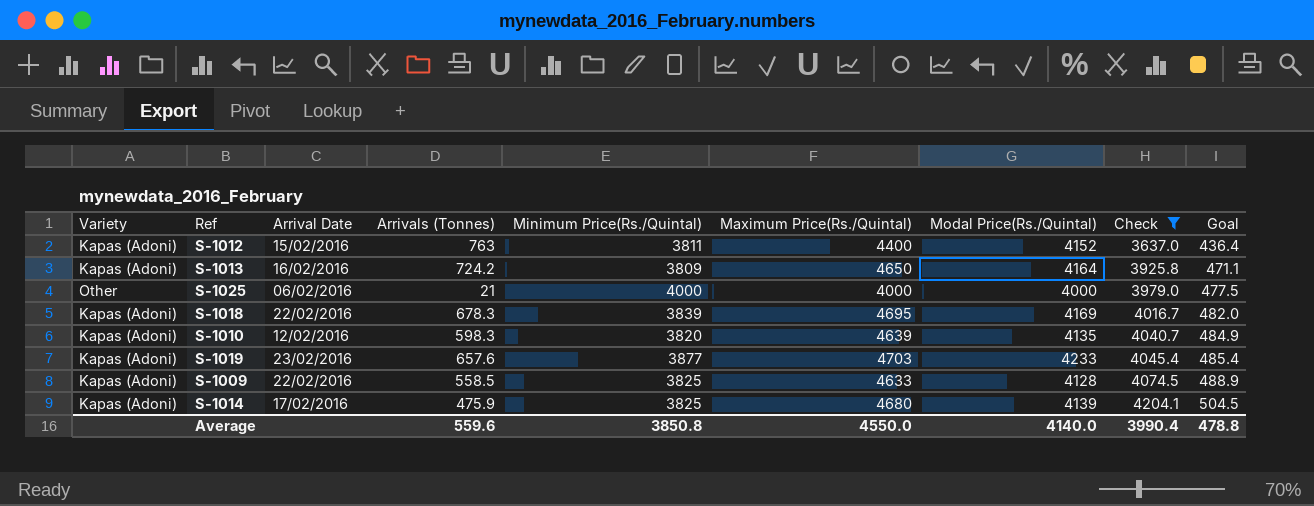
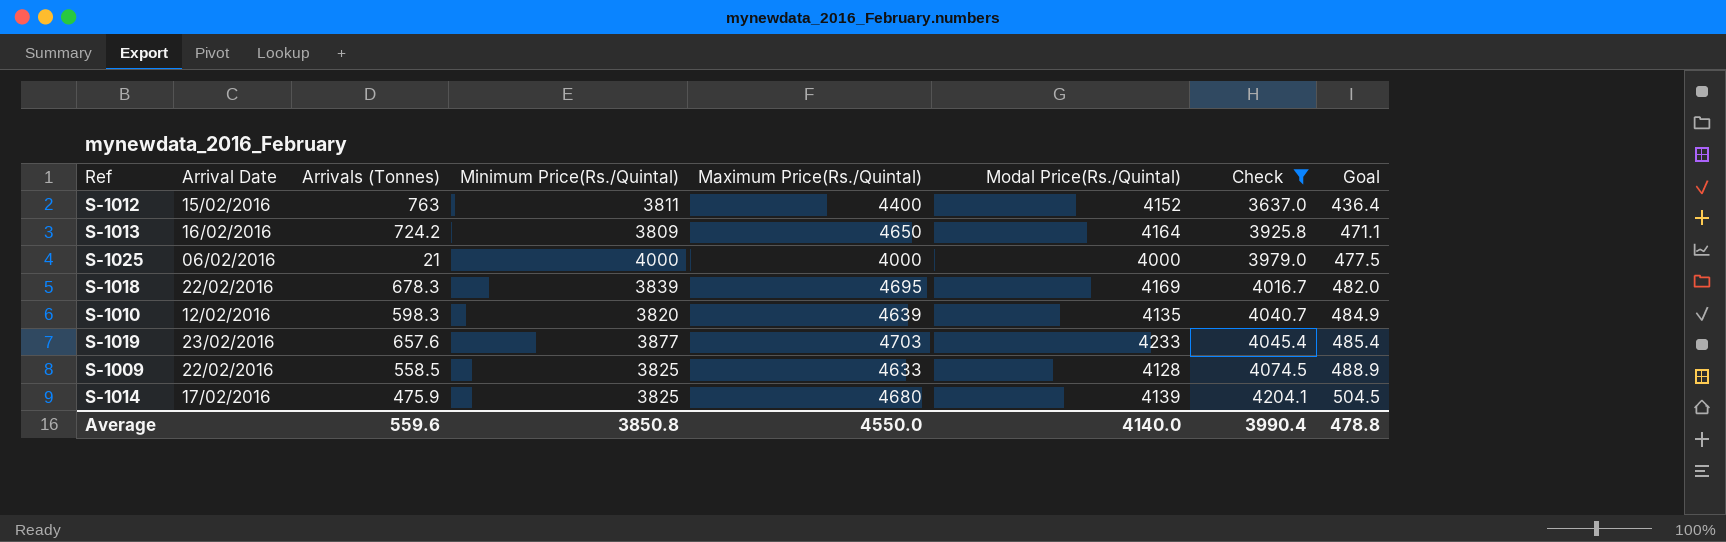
column Variety | position: 1 -> none

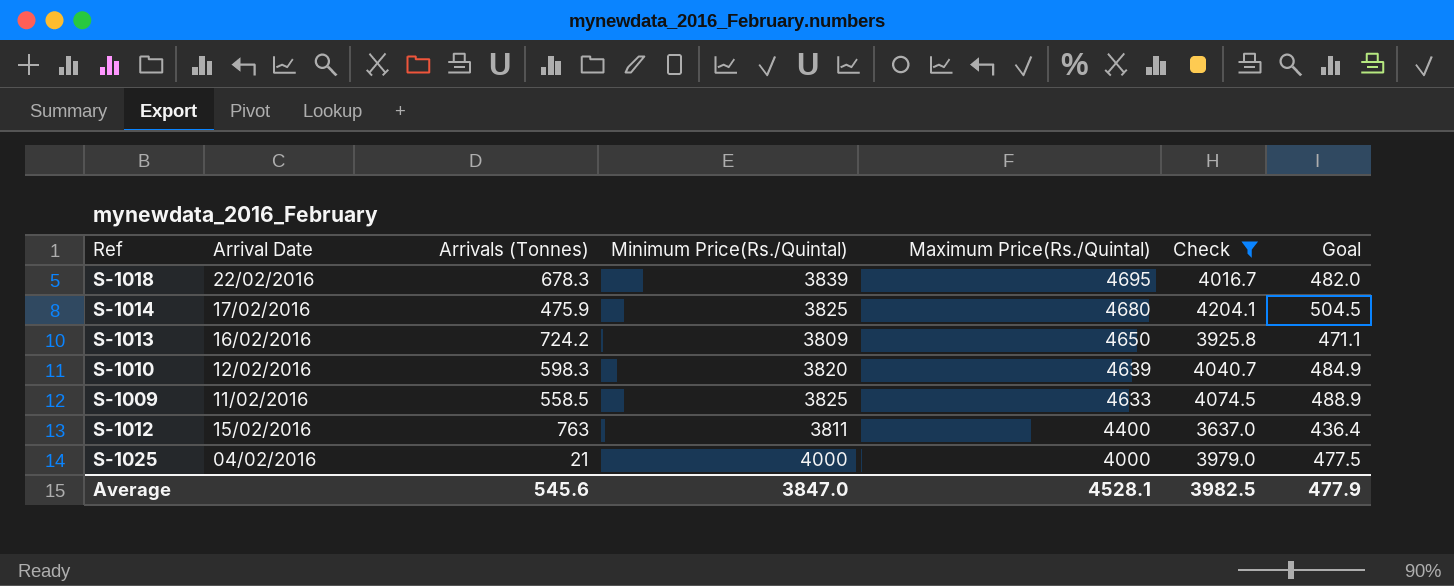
row order: Check ascending -> Maximum Price(Rs./Quintal) descending
column Modal Price(Rs./Quintal) | position: 6 -> none
row S-1019: 23/02/2016 | 657.6 | 3877 | 4703 | 4233 | 4045.4 | 485.4 -> none
S-1009 | Arrival Date: 22/02/2016 -> 11/02/2016
S-1025 | Arrival Date: 06/02/2016 -> 04/02/2016
Average | Arrivals (Tonnes): 559.6 -> 545.6
Average | Minimum Price(Rs./Quintal): 3850.8 -> 3847.0
Average | Maximum Price(Rs./Quintal): 4550.0 -> 4528.1
Average | Check: 3990.4 -> 3982.5
Average | Goal: 478.8 -> 477.9

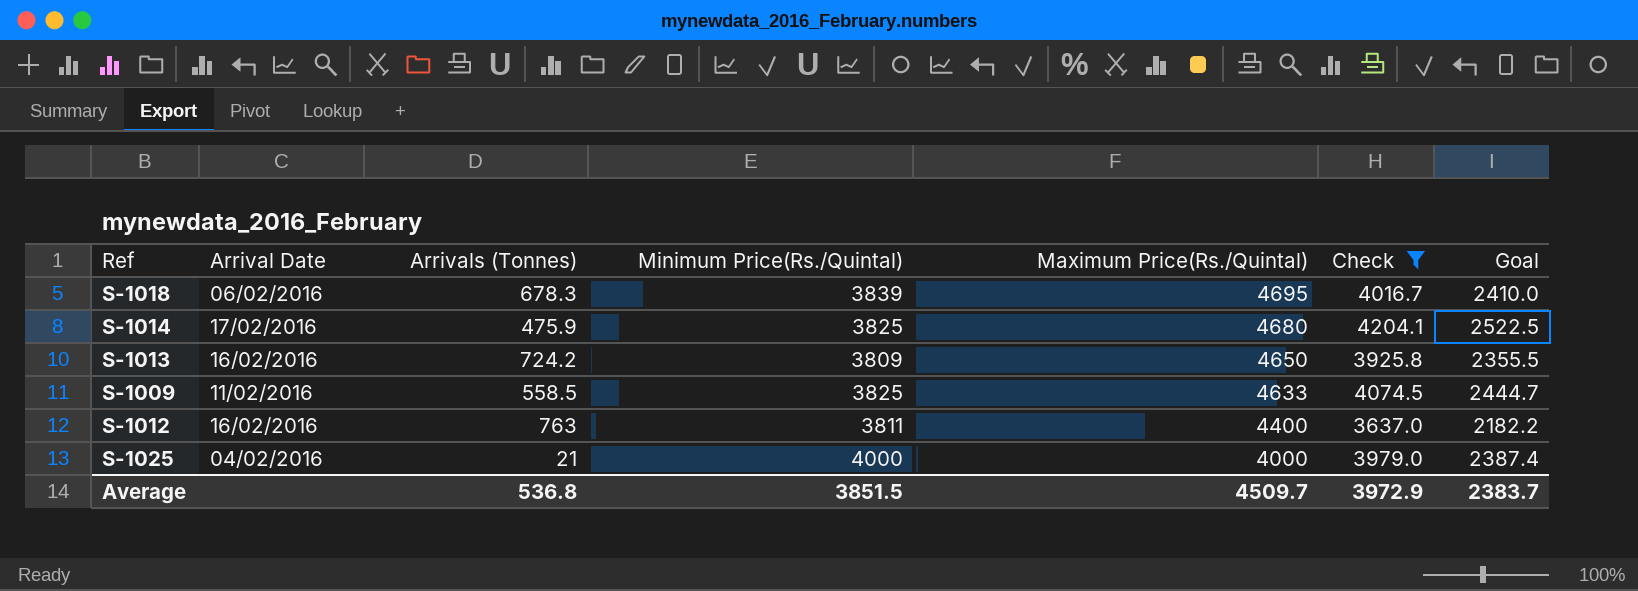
column Goal | formula: [Check] * 0.12 -> [Check] * 0.6
row S-1010: 12/02/2016 | 598.3 | 3820 | 4639 | 4040.7 | 484.9 -> none
S-1018 | Arrival Date: 22/02/2016 -> 06/02/2016
S-1012 | Arrival Date: 15/02/2016 -> 16/02/2016
Average | Arrivals (Tonnes): 545.6 -> 536.8
Average | Minimum Price(Rs./Quintal): 3847.0 -> 3851.5
Average | Maximum Price(Rs./Quintal): 4528.1 -> 4509.7
Average | Check: 3982.5 -> 3972.9
Average | Goal: 477.9 -> 2383.7

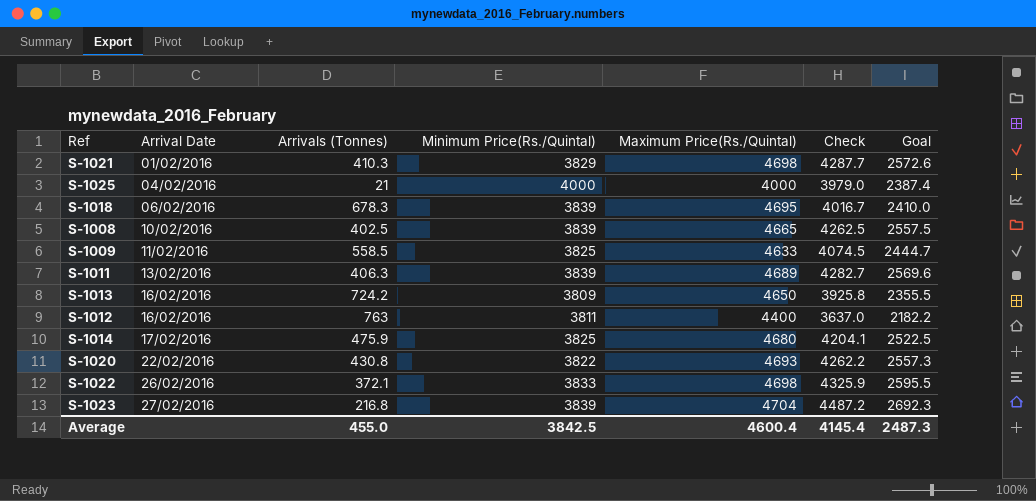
filter: Check <= 4204.1 -> none
row order: Maximum Price(Rs./Quintal) descending -> Arrival Date ascending
Average | Arrivals (Tonnes): 536.8 -> 455.0
Average | Minimum Price(Rs./Quintal): 3851.5 -> 3842.5
Average | Maximum Price(Rs./Quintal): 4509.7 -> 4600.4
Average | Check: 3972.9 -> 4145.4
Average | Goal: 2383.7 -> 2487.3

